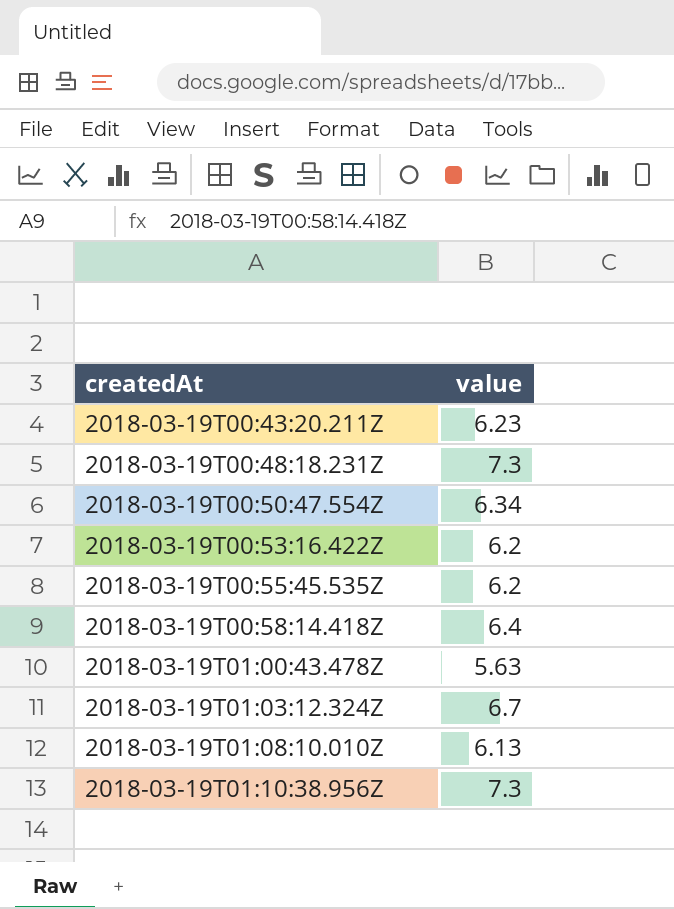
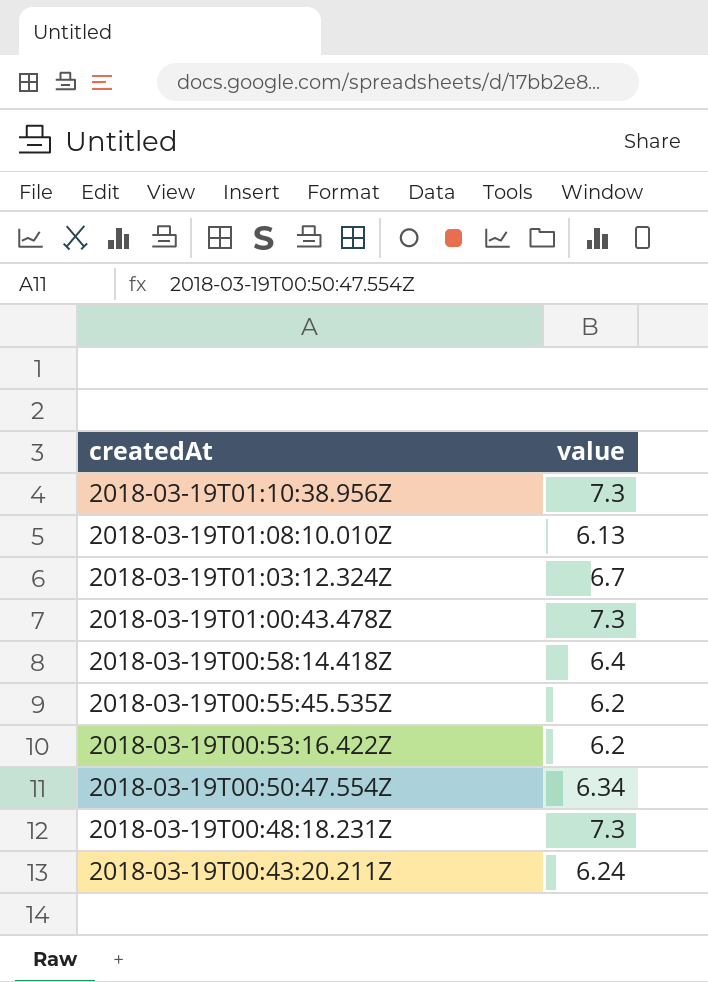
row order: createdAt ascending -> createdAt descending
2018-03-19T01:00:43.478Z | value: 5.63 -> 7.3
2018-03-19T00:43:20.211Z | value: 6.23 -> 6.24

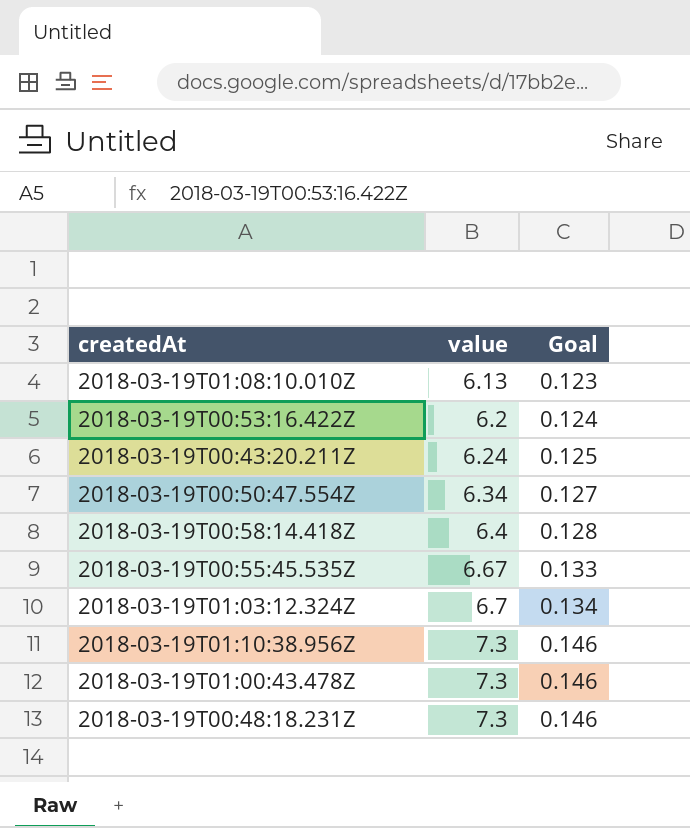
row order: createdAt descending -> value ascending
column Goal | formula: none -> [value] * 0.02
2018-03-19T00:55:45.535Z | value: 6.2 -> 6.67

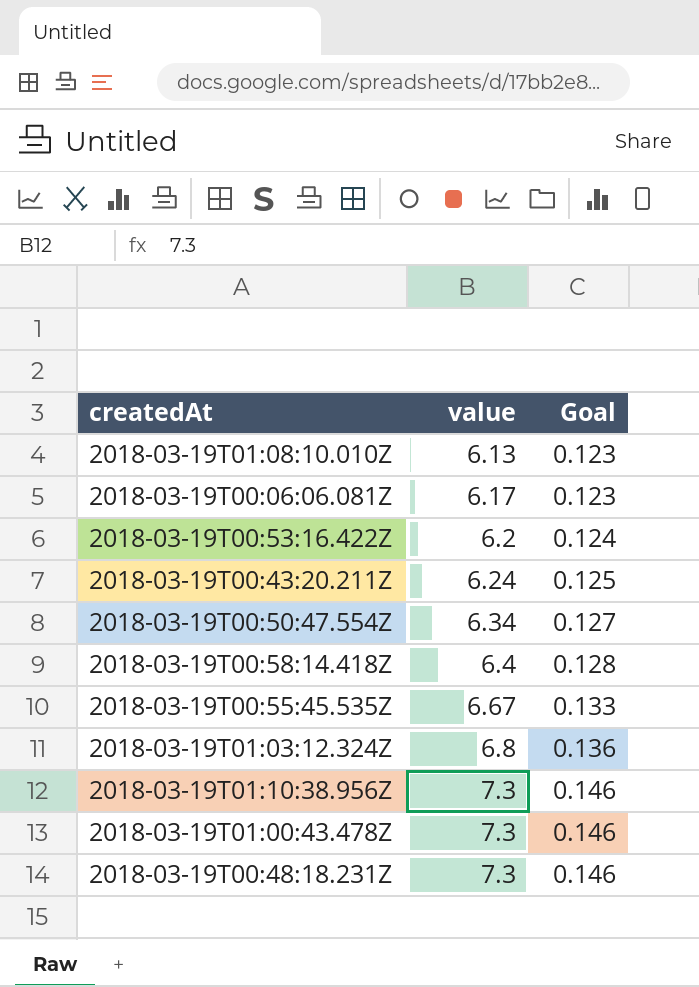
row 2018-03-19T00:06:06.081Z: none -> 6.17 | 0.123
2018-03-19T01:03:12.324Z | value: 6.7 -> 6.8
2018-03-19T01:03:12.324Z | Goal: 0.134 -> 0.136

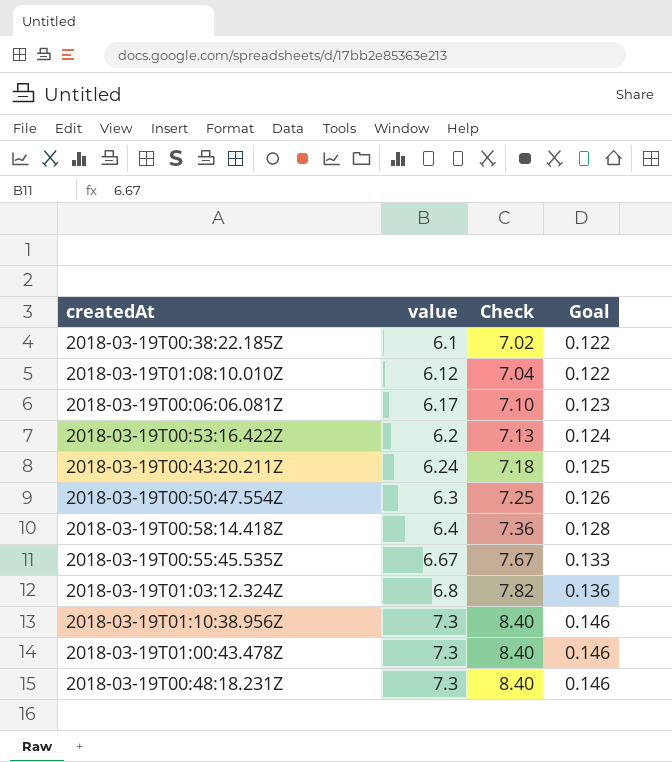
column Check | formula: none -> [value] * 1.15
row 2018-03-19T00:38:22.185Z: none -> 6.1 | 7.02 | 0.122
2018-03-19T01:08:10.010Z | value: 6.13 -> 6.12
2018-03-19T01:08:10.010Z | Goal: 0.123 -> 0.122
2018-03-19T00:50:47.554Z | value: 6.34 -> 6.3
2018-03-19T00:50:47.554Z | Goal: 0.127 -> 0.126

